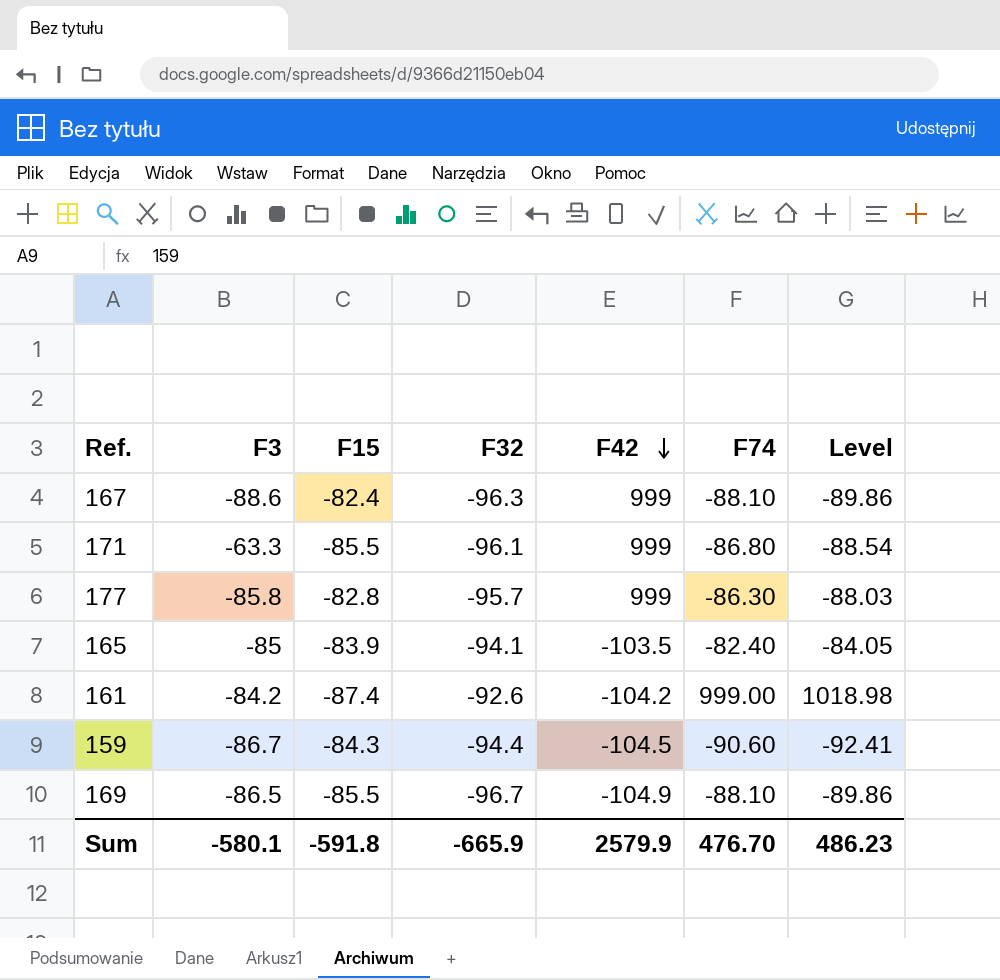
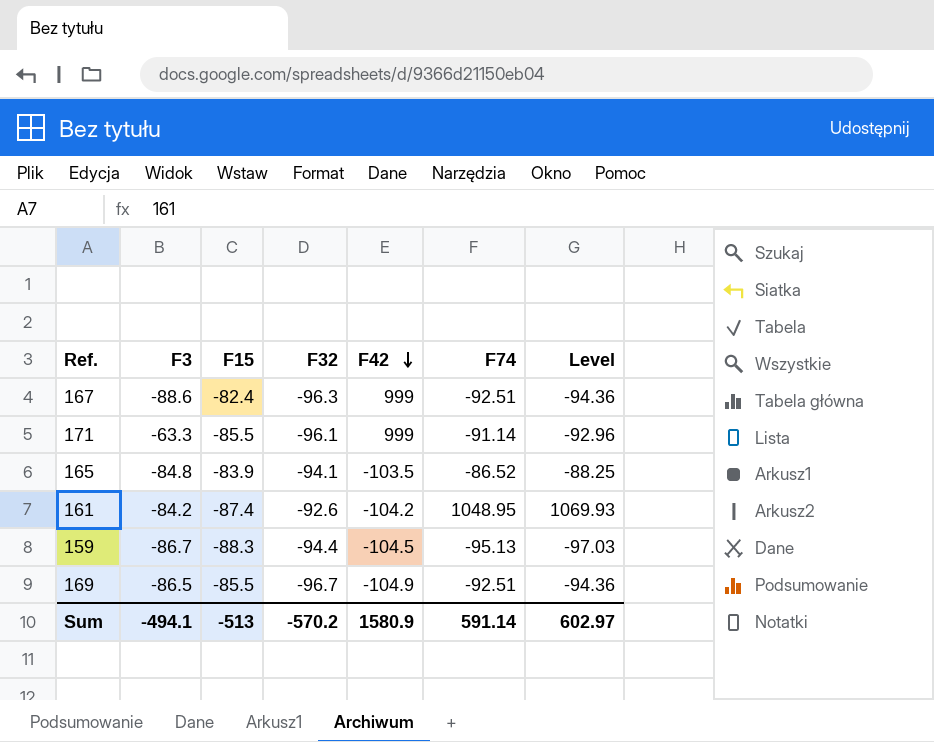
row 177: -85.8 | -82.8 | -95.7 | 999 | -86.30 | -88.03 -> none
167 | F74: -88.10 -> -92.51
167 | Level: -89.86 -> -94.36
171 | F74: -86.80 -> -91.14
171 | Level: -88.54 -> -92.96
165 | F3: -85 -> -84.8
165 | F74: -82.40 -> -86.52
165 | Level: -84.05 -> -88.25
161 | F74: 999.00 -> 1048.95
161 | Level: 1018.98 -> 1069.93
159 | F15: -84.3 -> -88.3
159 | F74: -90.60 -> -95.13
159 | Level: -92.41 -> -97.03
169 | F74: -88.10 -> -92.51
169 | Level: -89.86 -> -94.36
Sum | F3: -580.1 -> -494.1
Sum | F15: -591.8 -> -513
Sum | F32: -665.9 -> -570.2
Sum | F42: 2579.9 -> 1580.9
Sum | F74: 476.70 -> 591.14
Sum | Level: 486.23 -> 602.97

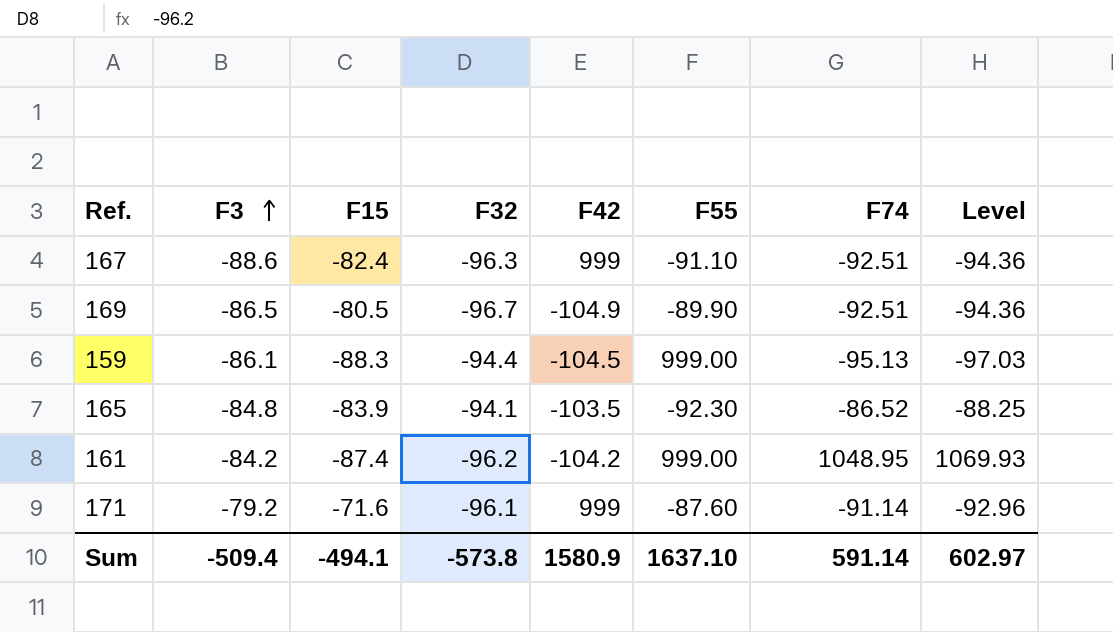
row order: F42 descending -> F3 ascending
column F55 | position: none -> 6
169 | F15: -85.5 -> -80.5
159 | F3: -86.7 -> -86.1
161 | F32: -92.6 -> -96.2
171 | F3: -63.3 -> -79.2
171 | F15: -85.5 -> -71.6
Sum | F3: -494.1 -> -509.4
Sum | F15: -513 -> -494.1
Sum | F32: -570.2 -> -573.8

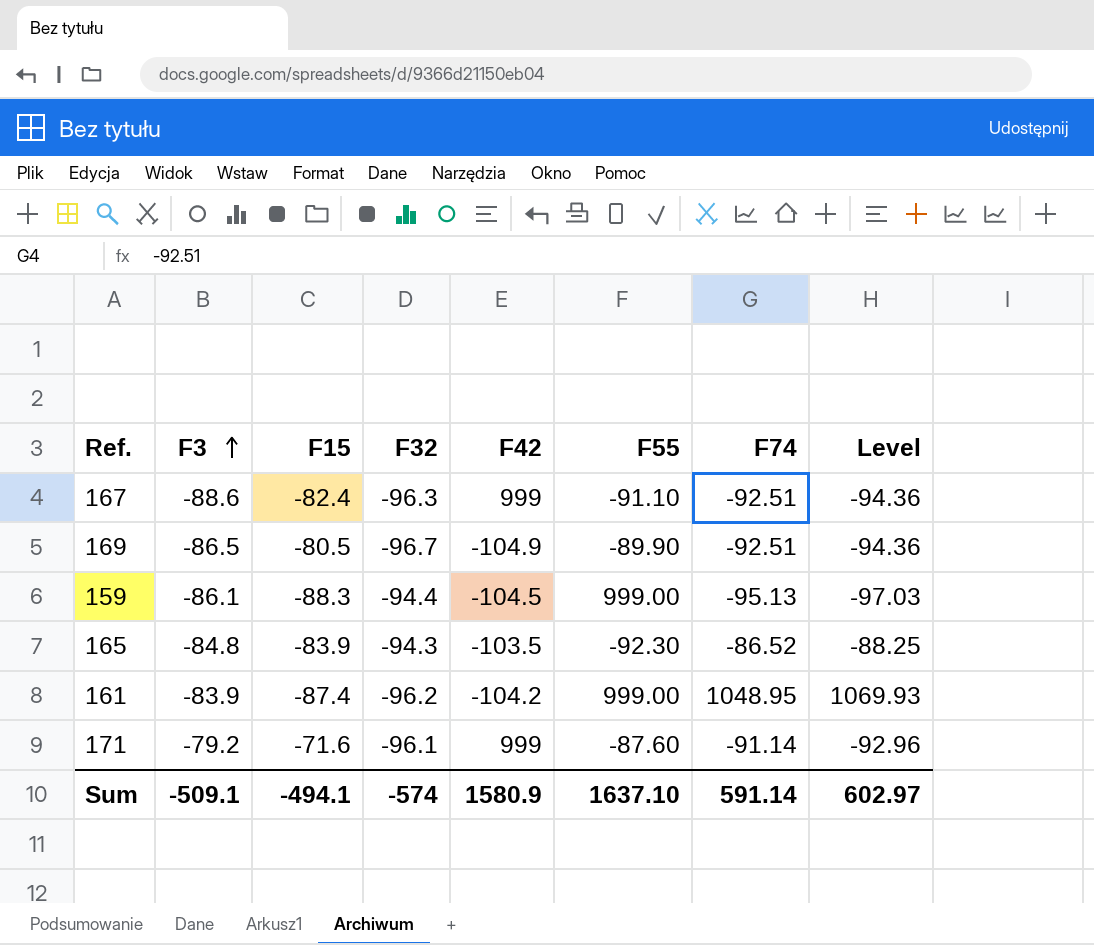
165 | F32: -94.1 -> -94.3
161 | F3: -84.2 -> -83.9
Sum | F3: -509.4 -> -509.1
Sum | F32: -573.8 -> -574

